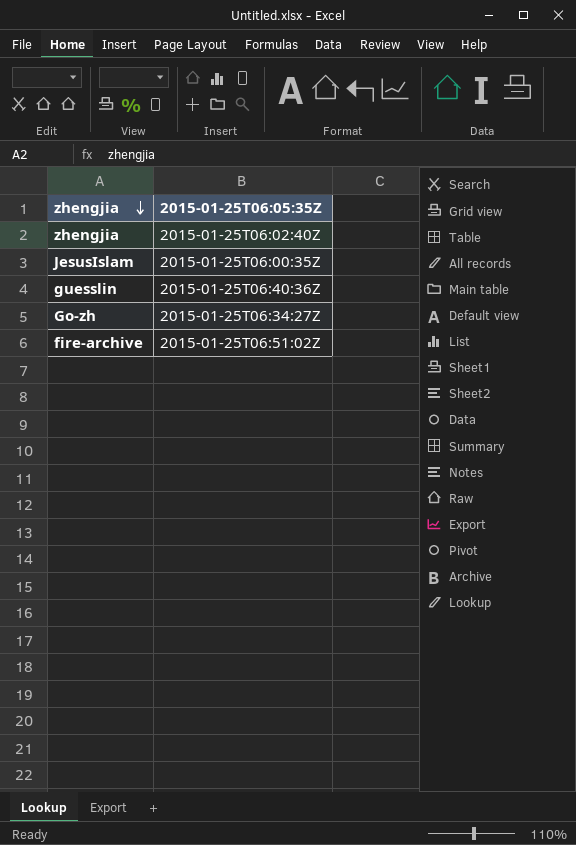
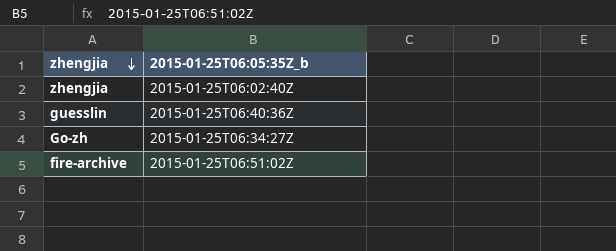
column name: 2015-01-25T06:05:35Z -> 2015-01-25T06:05:35Z_b
row JesusIslam: 2015-01-25T06:00:35Z -> none

